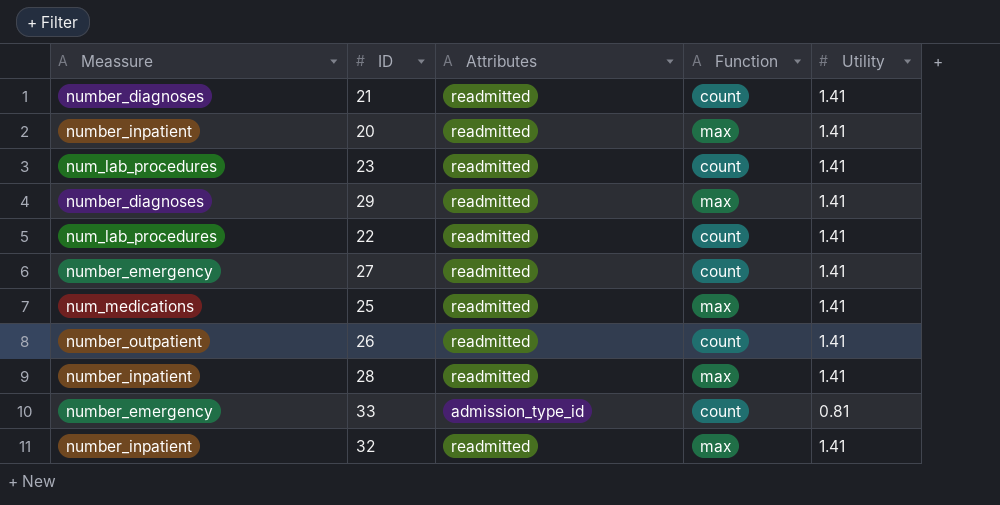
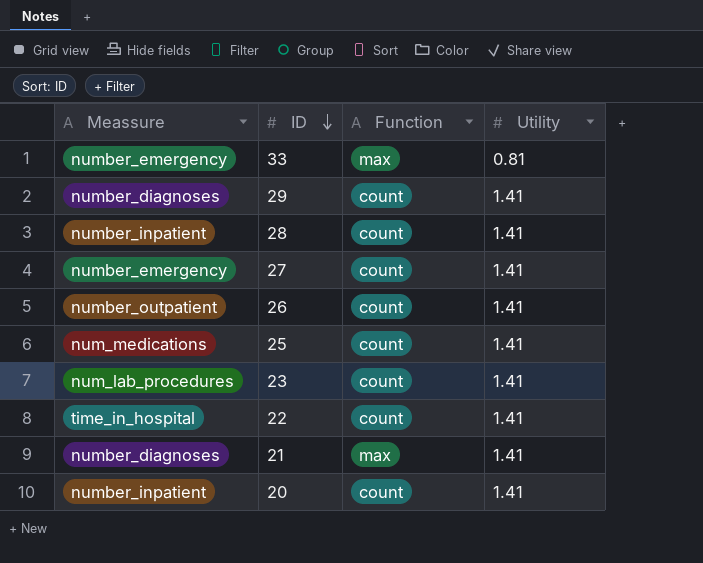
row order: none -> ID descending
column Attributes | position: 3 -> none
row 32: number_inpatient | readmitted | max | 1.41 -> none
33 | Function: count -> max
29 | Function: max -> count
28 | Function: max -> count
25 | Function: max -> count
22 | Meassure: num_lab_procedures -> time_in_hospital
21 | Function: count -> max
20 | Function: max -> count

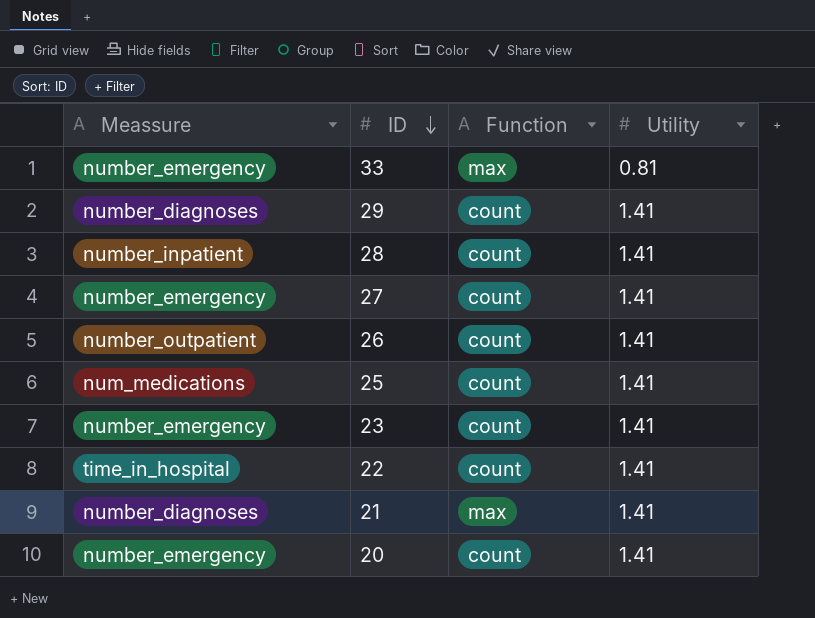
23 | Meassure: num_lab_procedures -> number_emergency
20 | Meassure: number_inpatient -> number_emergency

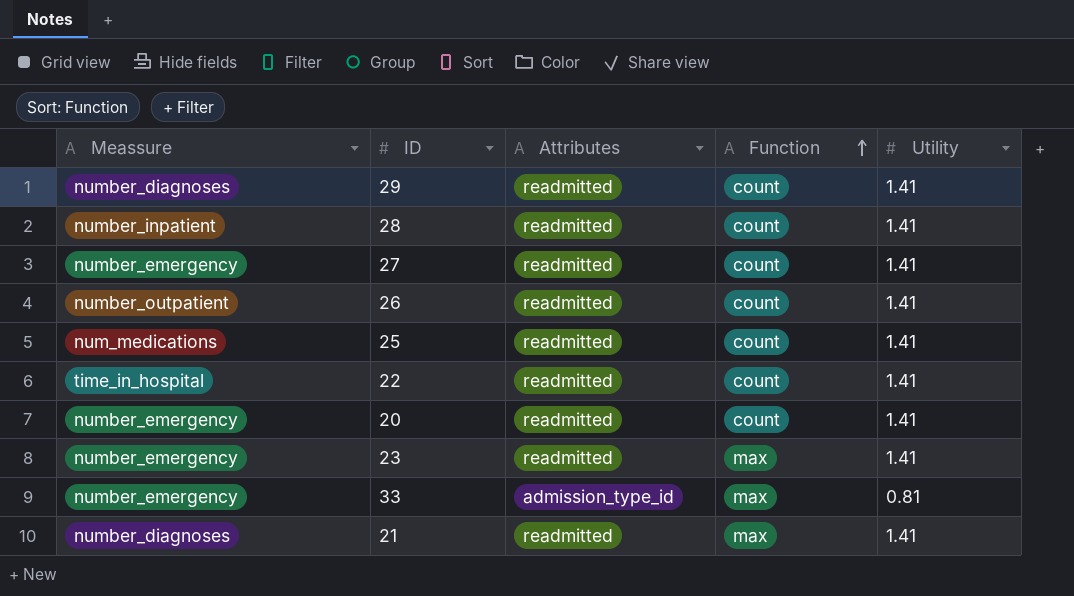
row order: ID descending -> Function ascending
column Attributes | position: none -> 3
23 | Function: count -> max

